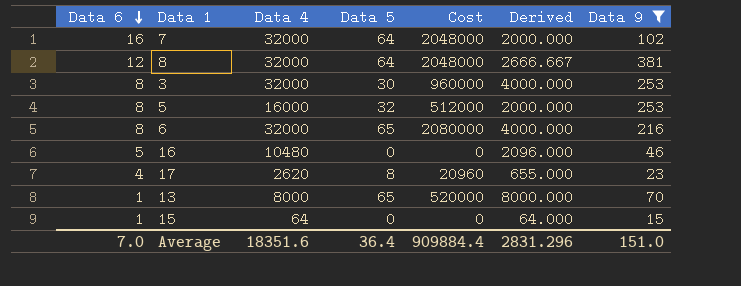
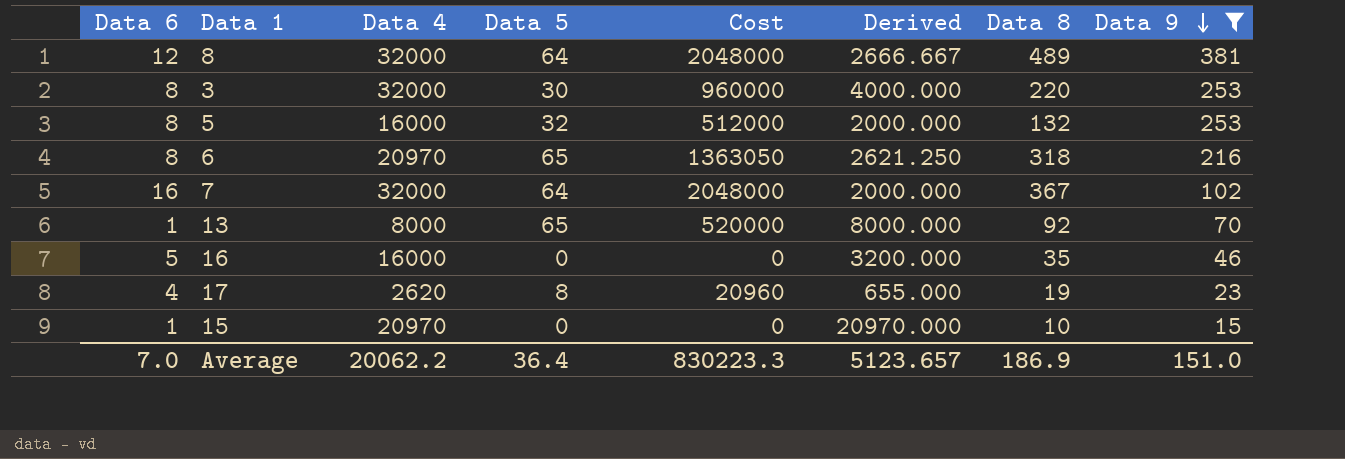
row order: Data 6 descending -> Data 9 descending
column Data 8 | position: none -> 7
6 | Data 4: 32000 -> 20970
6 | Cost: 2080000 -> 1363050
6 | Derived: 4000.000 -> 2621.250
16 | Data 4: 10480 -> 16000
16 | Derived: 2096.000 -> 3200.000
15 | Data 4: 64 -> 20970
15 | Derived: 64.000 -> 20970.000
Average | Data 4: 18351.6 -> 20062.2
Average | Cost: 909884.4 -> 830223.3
Average | Derived: 2831.296 -> 5123.657

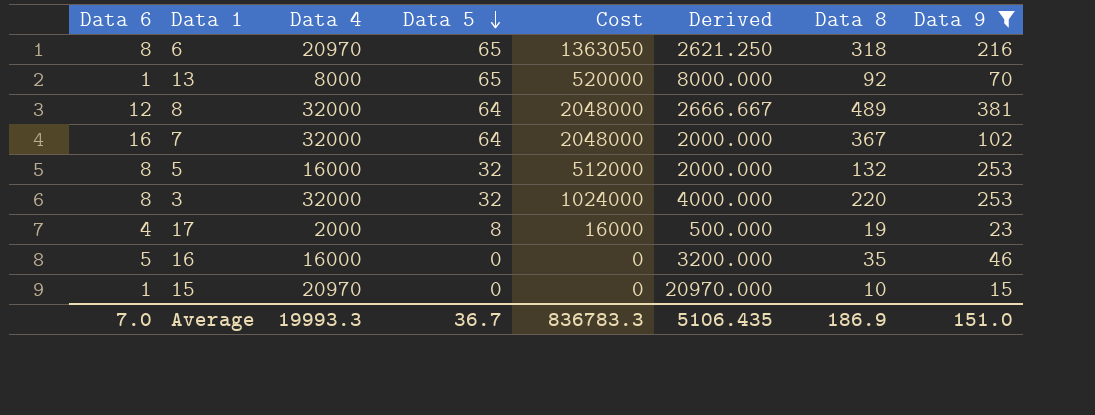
row order: Data 9 descending -> Data 5 descending
3 | Data 5: 30 -> 32
3 | Cost: 960000 -> 1024000
17 | Data 4: 2620 -> 2000
17 | Cost: 20960 -> 16000
17 | Derived: 655.000 -> 500.000
Average | Data 4: 20062.2 -> 19993.3
Average | Data 5: 36.4 -> 36.7
Average | Cost: 830223.3 -> 836783.3
Average | Derived: 5123.657 -> 5106.435

